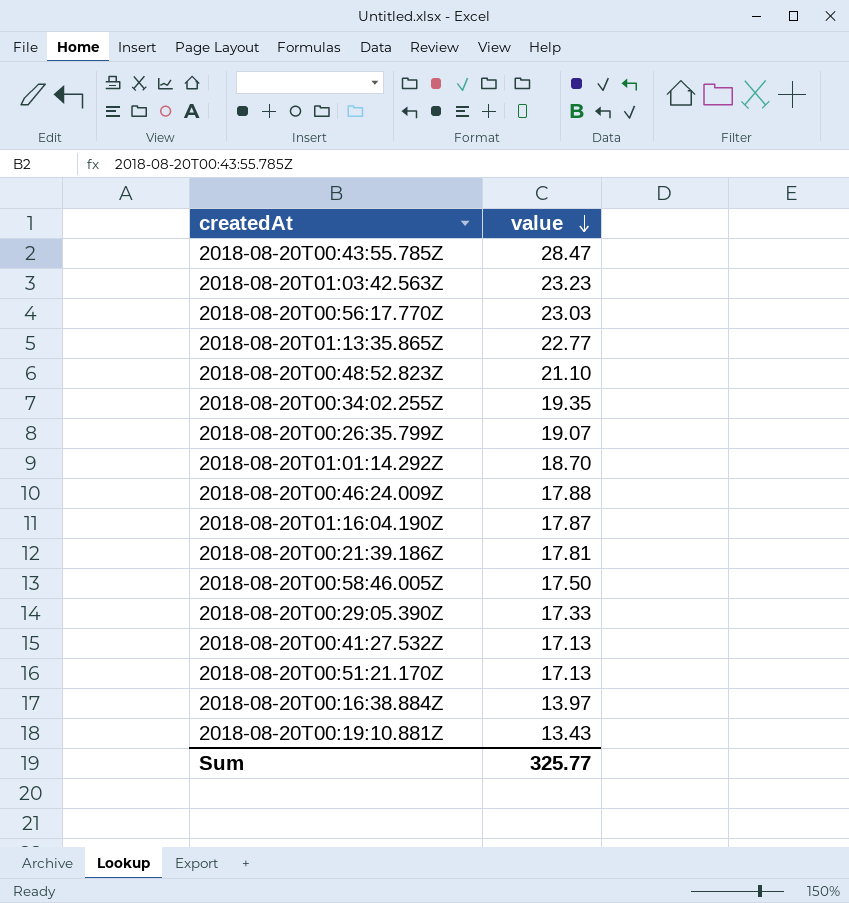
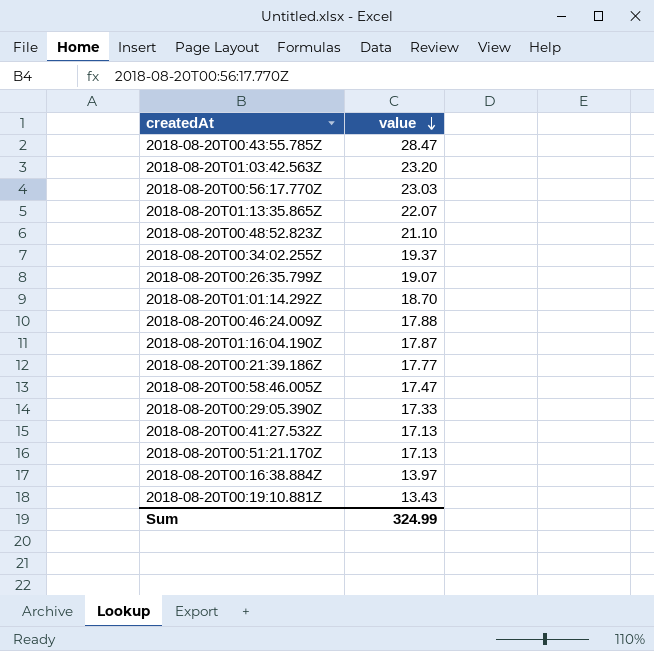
2018-08-20T01:03:42.563Z | value: 23.23 -> 23.20
2018-08-20T01:13:35.865Z | value: 22.77 -> 22.07
2018-08-20T00:34:02.255Z | value: 19.35 -> 19.37
2018-08-20T00:21:39.186Z | value: 17.81 -> 17.77
2018-08-20T00:58:46.005Z | value: 17.50 -> 17.47
Sum | value: 325.77 -> 324.99

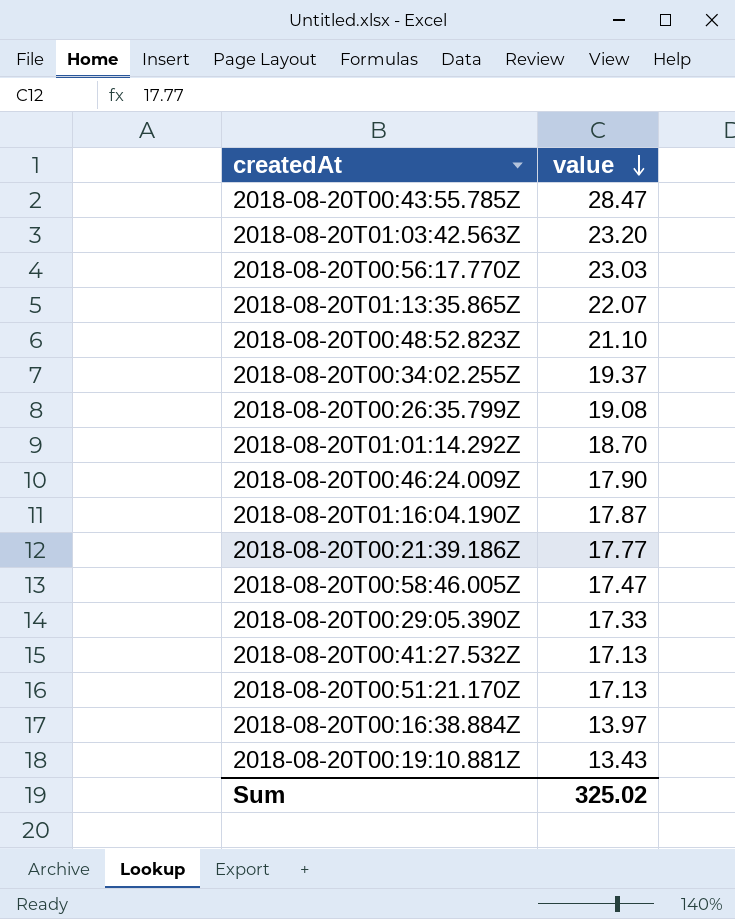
2018-08-20T00:26:35.799Z | value: 19.07 -> 19.08
2018-08-20T00:46:24.009Z | value: 17.88 -> 17.90
Sum | value: 324.99 -> 325.02

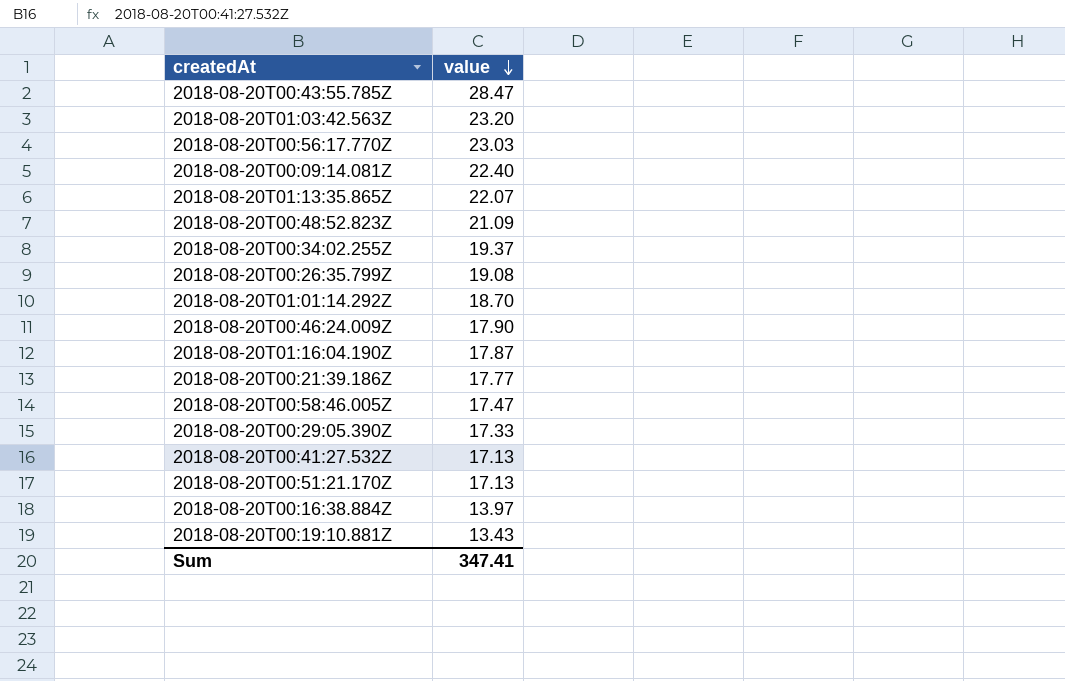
row 2018-08-20T00:09:14.081Z: none -> 22.40
2018-08-20T00:48:52.823Z | value: 21.10 -> 21.09
Sum | value: 325.02 -> 347.41

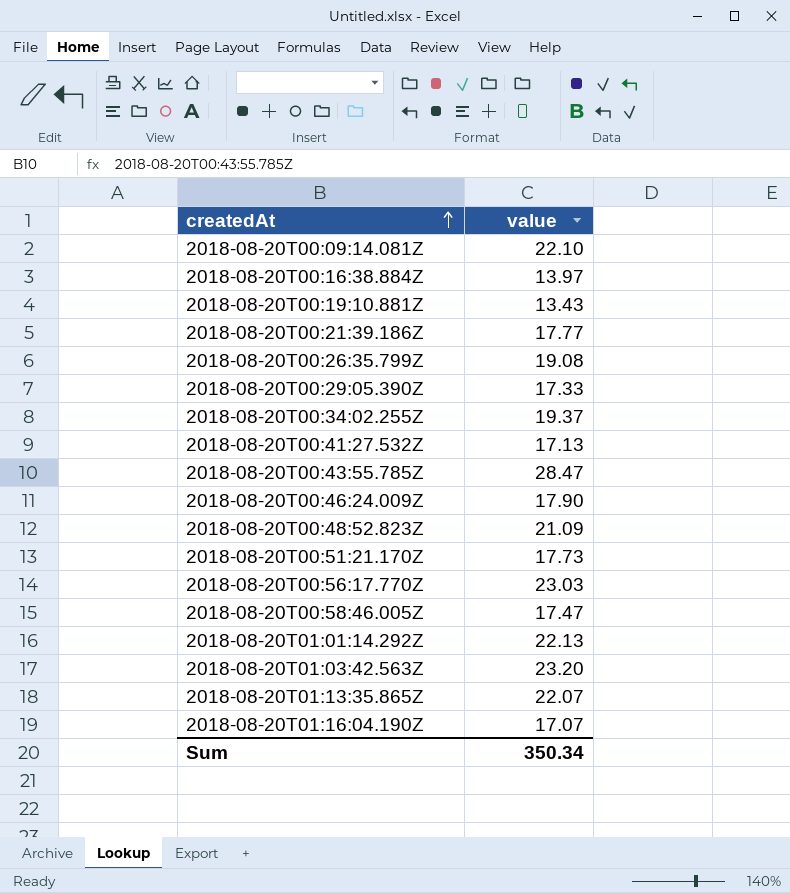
row order: value descending -> createdAt ascending
2018-08-20T00:09:14.081Z | value: 22.40 -> 22.10
2018-08-20T00:51:21.170Z | value: 17.13 -> 17.73
2018-08-20T01:01:14.292Z | value: 18.70 -> 22.13
2018-08-20T01:16:04.190Z | value: 17.87 -> 17.07
Sum | value: 347.41 -> 350.34

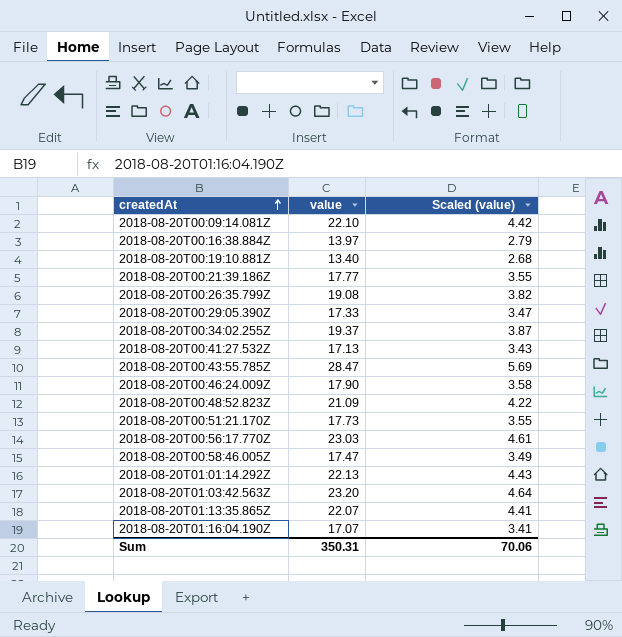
column Scaled (value) | formula: none -> [value] * 0.2
2018-08-20T00:19:10.881Z | value: 13.43 -> 13.40
Sum | value: 350.34 -> 350.31

